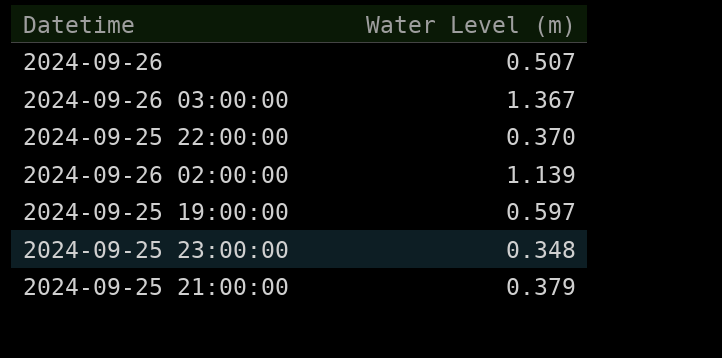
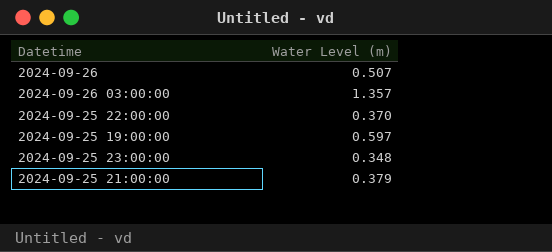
row 2024-09-26 02:00:00: 1.139 -> none
2024-09-26 03:00:00 | Water Level (m): 1.367 -> 1.357

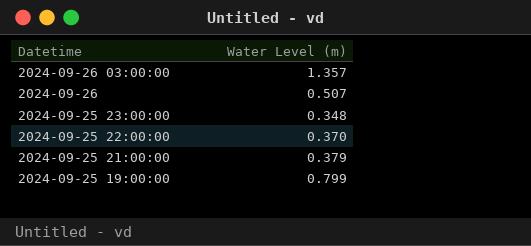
row order: none -> Datetime descending
2024-09-25 19:00:00 | Water Level (m): 0.597 -> 0.799

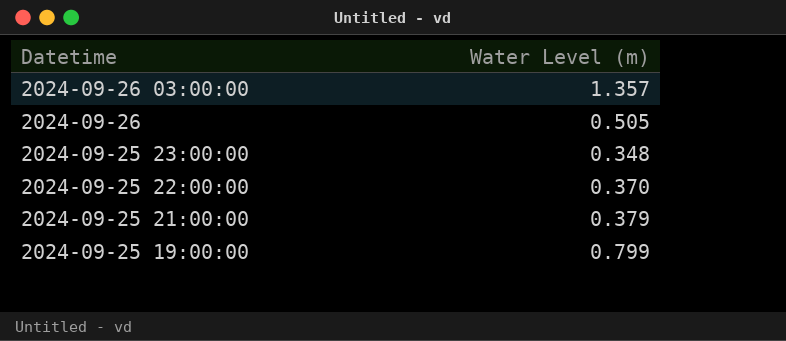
2024-09-26 | Water Level (m): 0.507 -> 0.505

